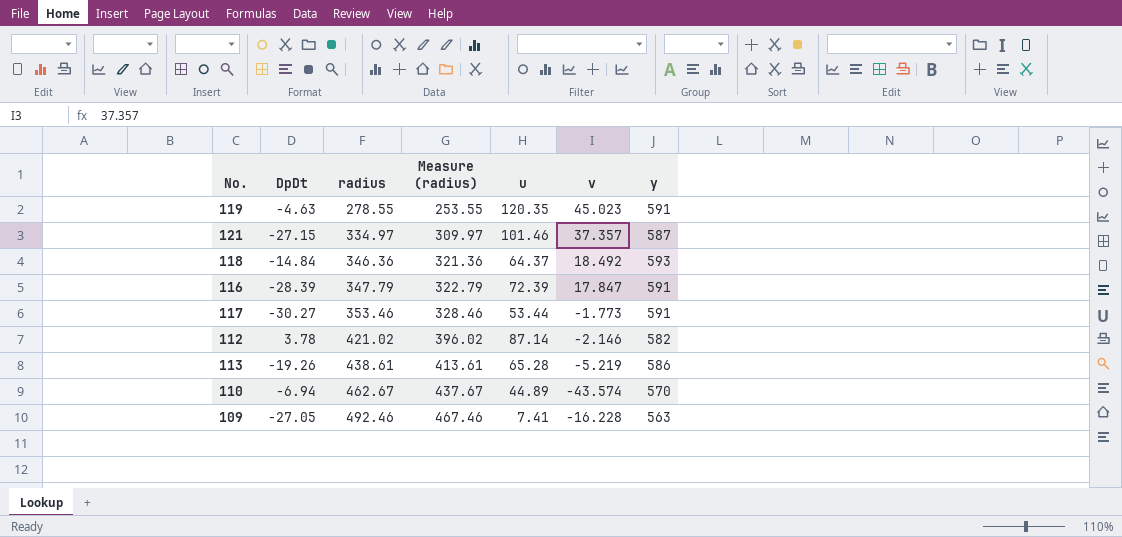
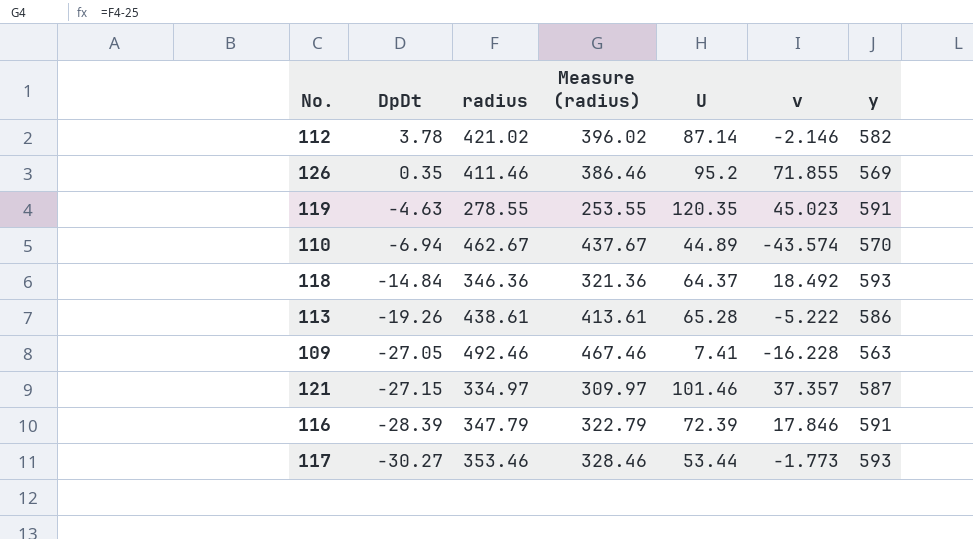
row order: radius ascending -> DpDt descending
column name: u -> U
row 126: none -> 0.35 | 411.46 | 386.46 | 95.2 | 71.855 | 569
113 | v: -5.219 -> -5.222
116 | v: 17.847 -> 17.846
117 | y: 591 -> 593

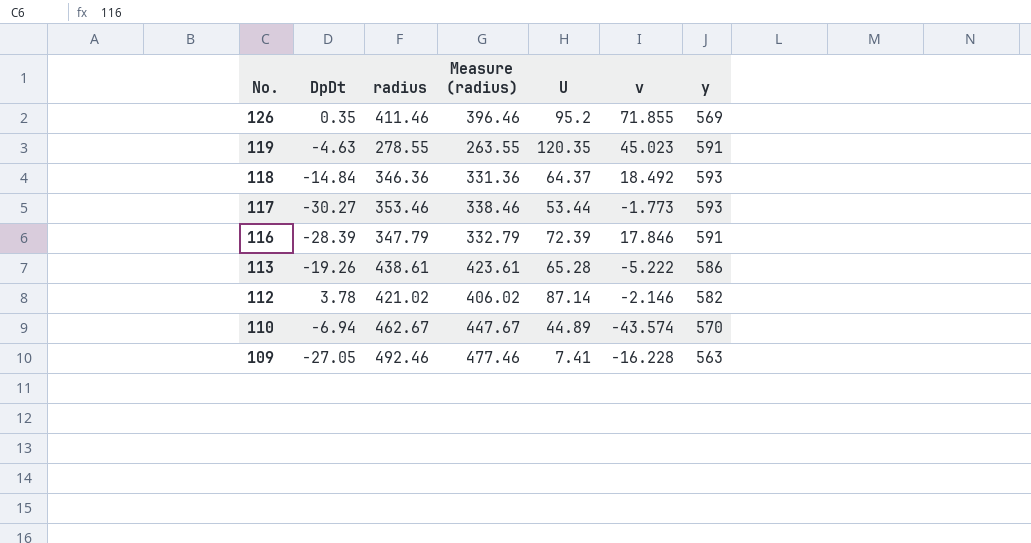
row order: DpDt descending -> No. descending
column Measure (radius) | formula: [radius] - 25 -> [radius] - 15
row 121: -27.15 | 334.97 | 309.97 | 101.46 | 37.357 | 587 -> none

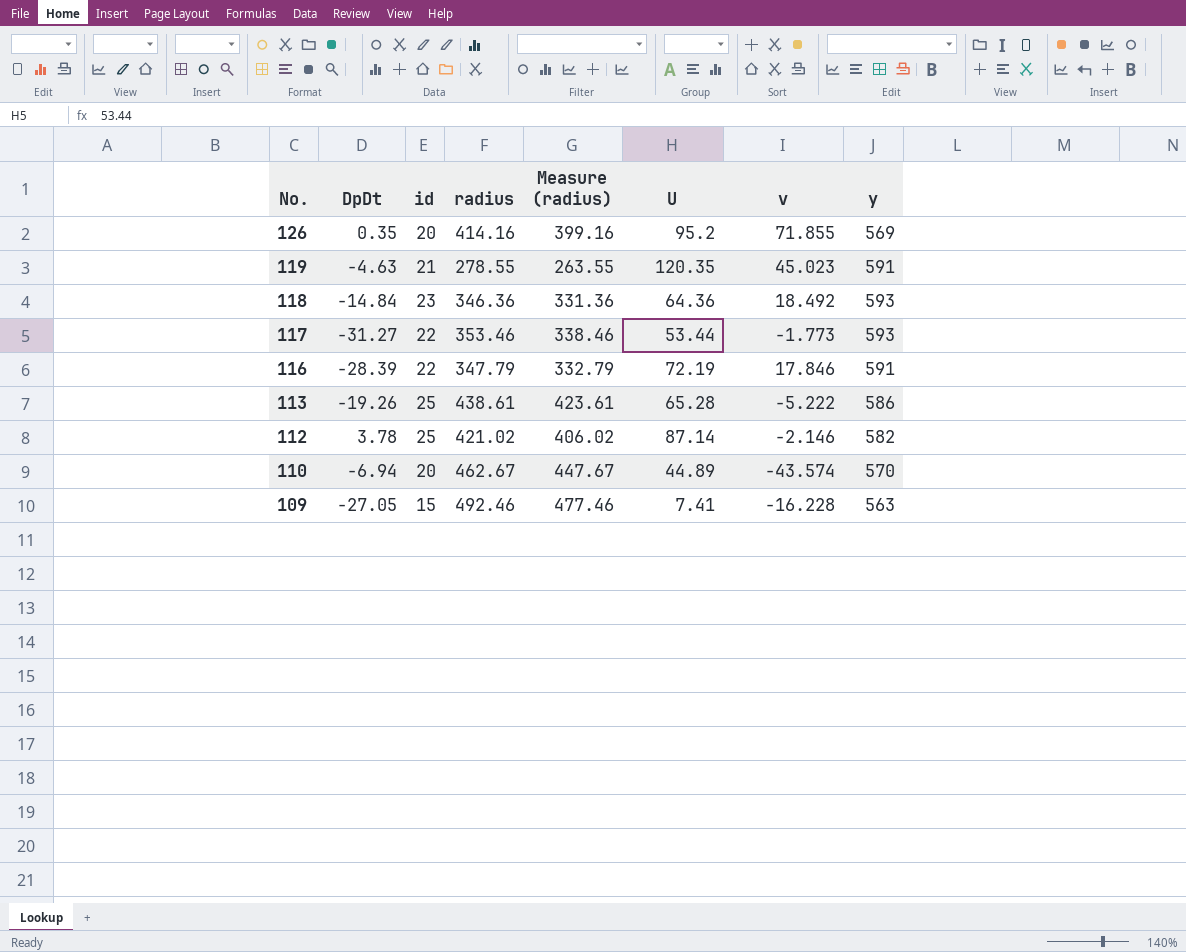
column id | position: none -> 3
126 | radius: 411.46 -> 414.16
126 | Measure (radius): 396.46 -> 399.16
118 | U: 64.37 -> 64.36
117 | DpDt: -30.27 -> -31.27
116 | U: 72.39 -> 72.19

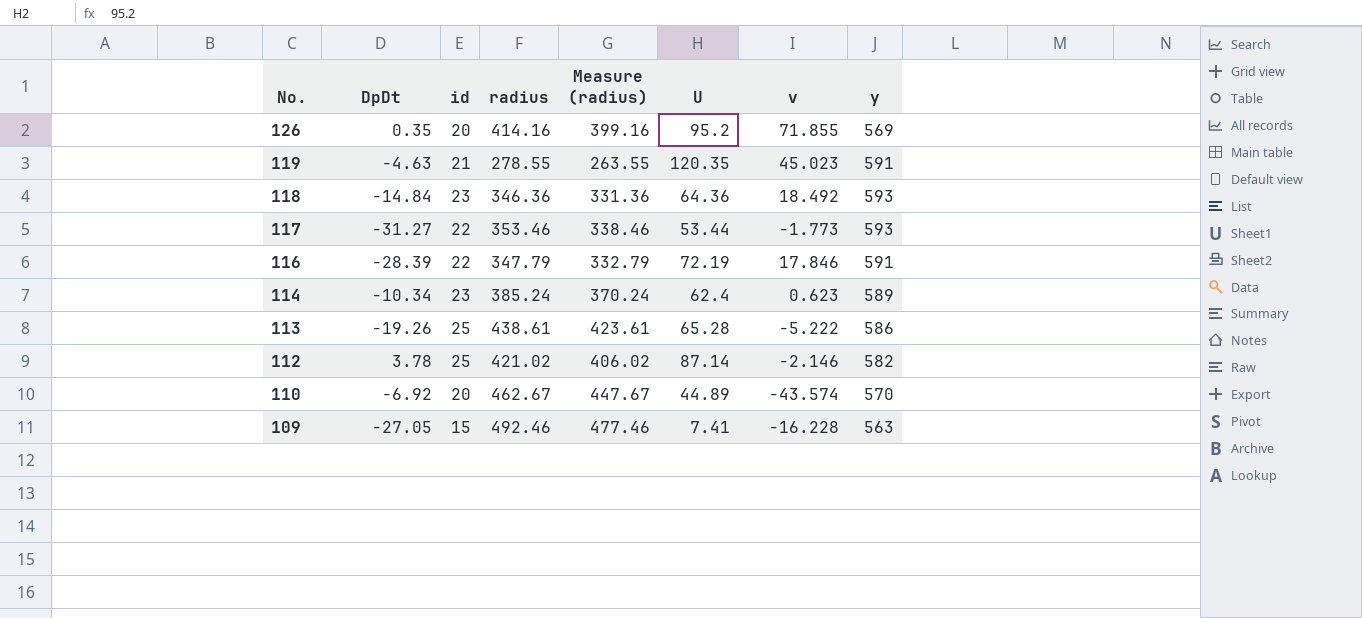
row 114: none -> -10.34 | 23 | 385.24 | 370.24 | 62.4 | 0.623 | 589
110 | DpDt: -6.94 -> -6.92

